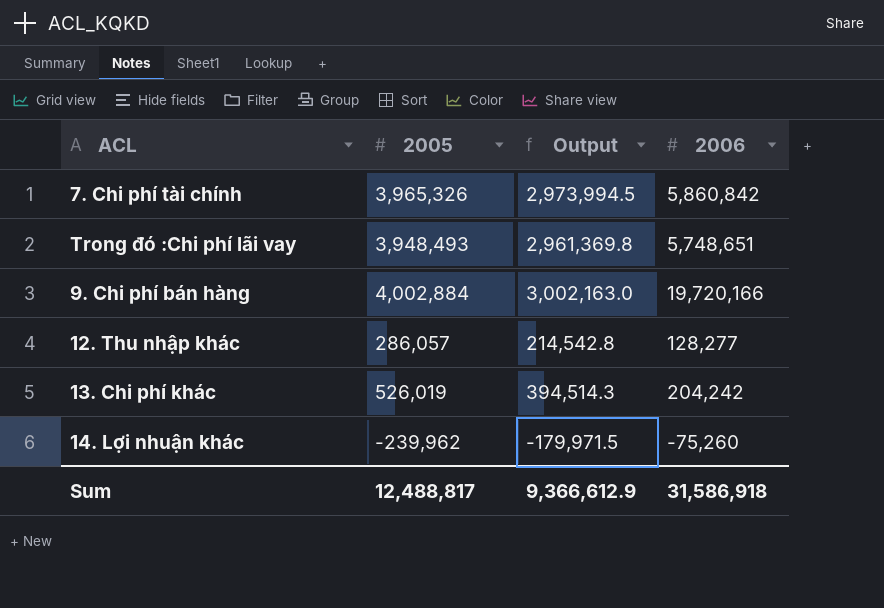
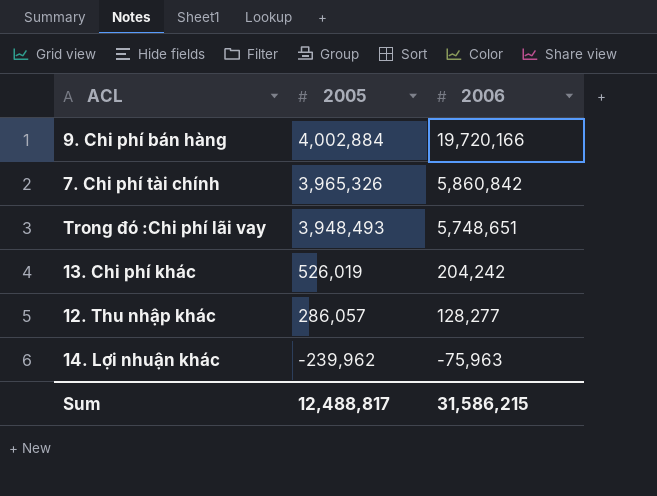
row order: none -> 2005 descending
column Output | formula: [2005] * 0.75 -> none
14. Lợi nhuận khác | 2006: -75,260 -> -75,963
Sum | 2006: 31,586,918 -> 31,586,215

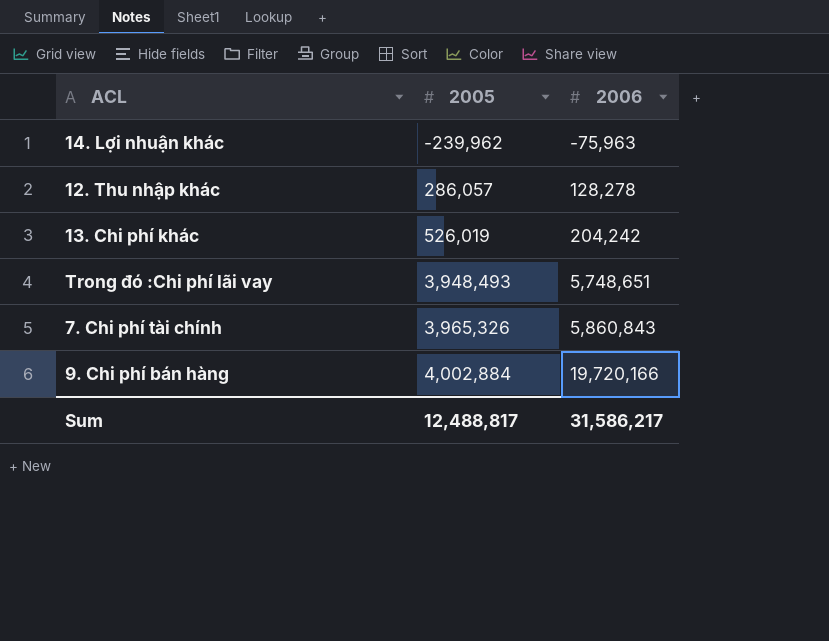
row order: 2005 descending -> 2005 ascending
12. Thu nhập khác | 2006: 128,277 -> 128,278
7. Chi phí tài chính | 2006: 5,860,842 -> 5,860,843
Sum | 2006: 31,586,215 -> 31,586,217

